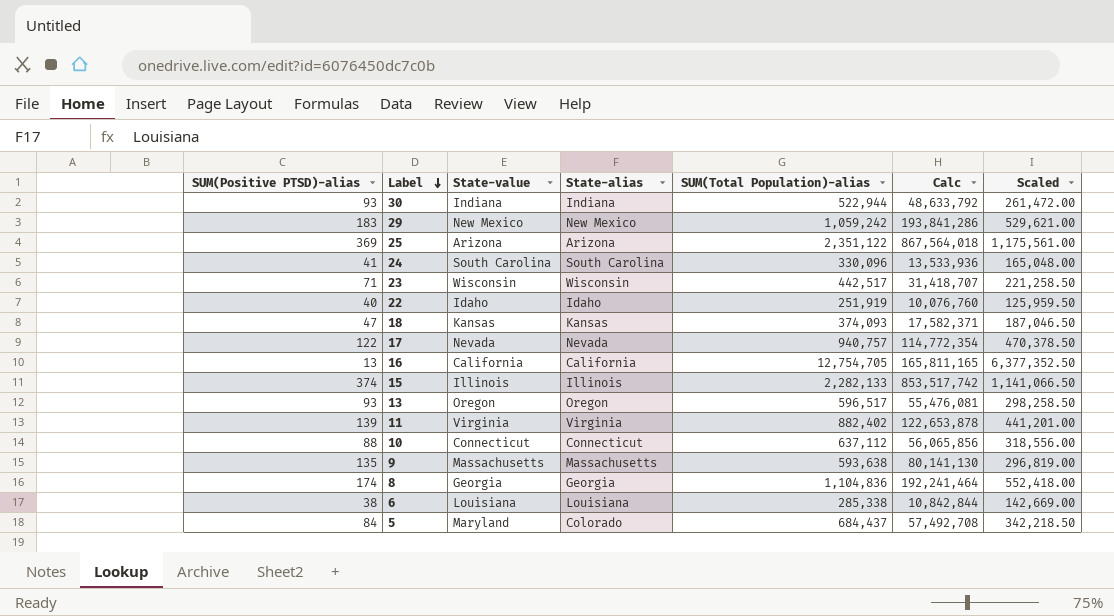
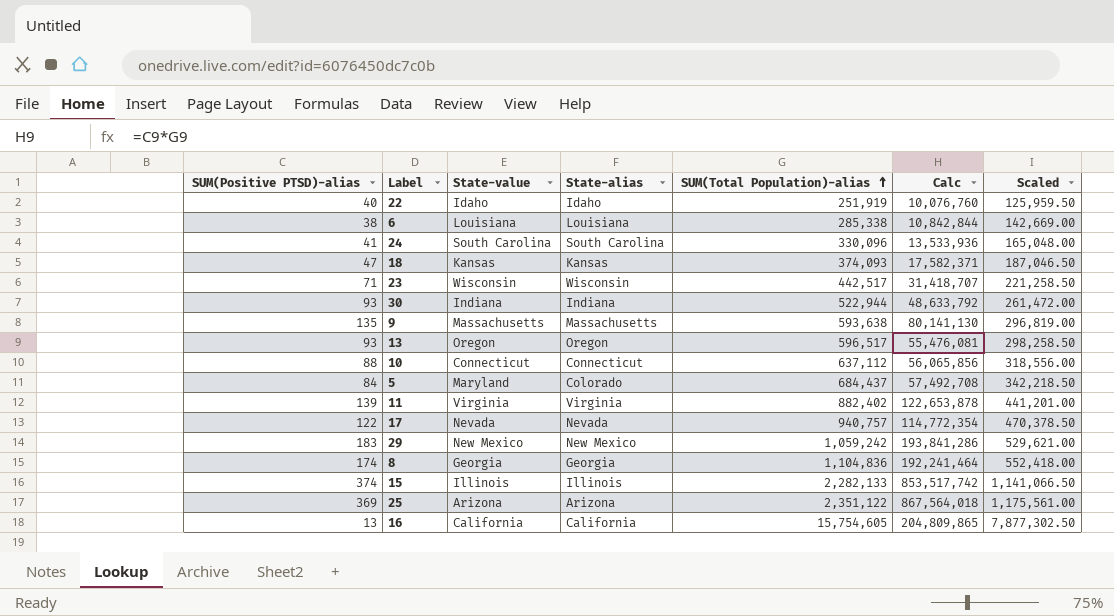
row order: Label descending -> SUM(Total Population)-alias ascending
16 | SUM(Total Population)-alias: 12,754,705 -> 15,754,605
16 | Calc: 165,811,165 -> 204,809,865
16 | Scaled: 6,377,352.50 -> 7,877,302.50

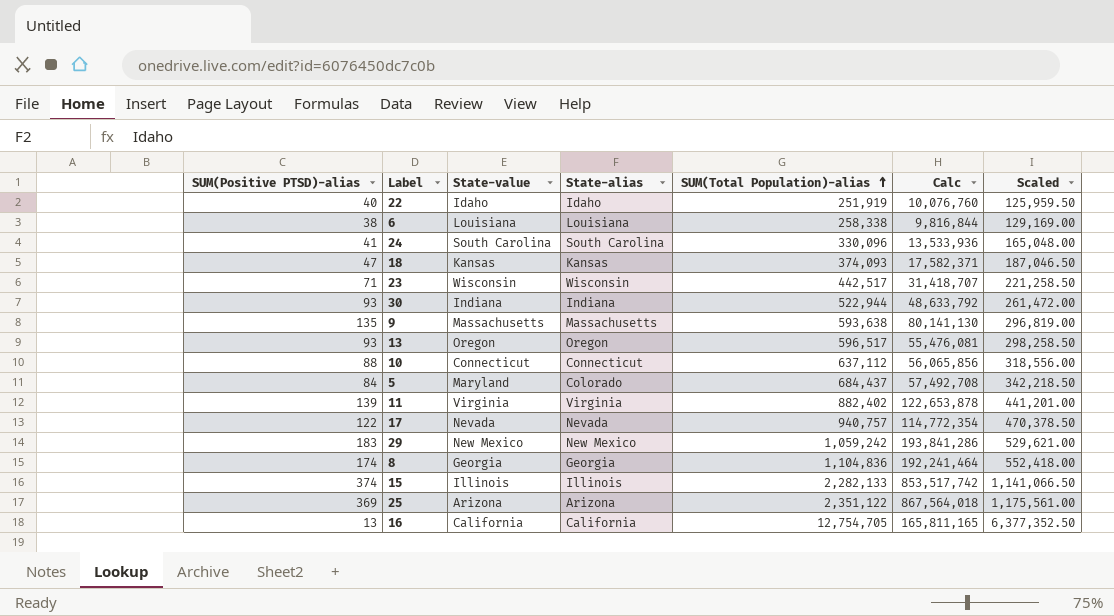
6 | SUM(Total Population)-alias: 285,338 -> 258,338
6 | Calc: 10,842,844 -> 9,816,844
6 | Scaled: 142,669.00 -> 129,169.00
16 | SUM(Total Population)-alias: 15,754,605 -> 12,754,705
16 | Calc: 204,809,865 -> 165,811,165
16 | Scaled: 7,877,302.50 -> 6,377,352.50

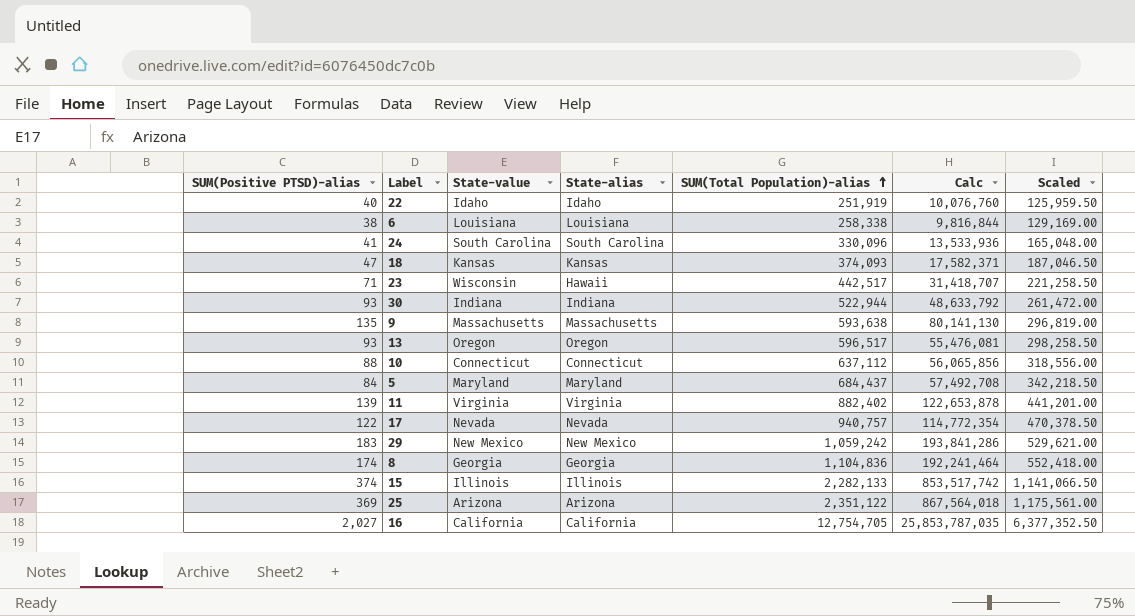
23 | State-alias: Wisconsin -> Hawaii
5 | State-alias: Colorado -> Maryland
16 | SUM(Positive PTSD)-alias: 13 -> 2,027
16 | Calc: 165,811,165 -> 25,853,787,035

